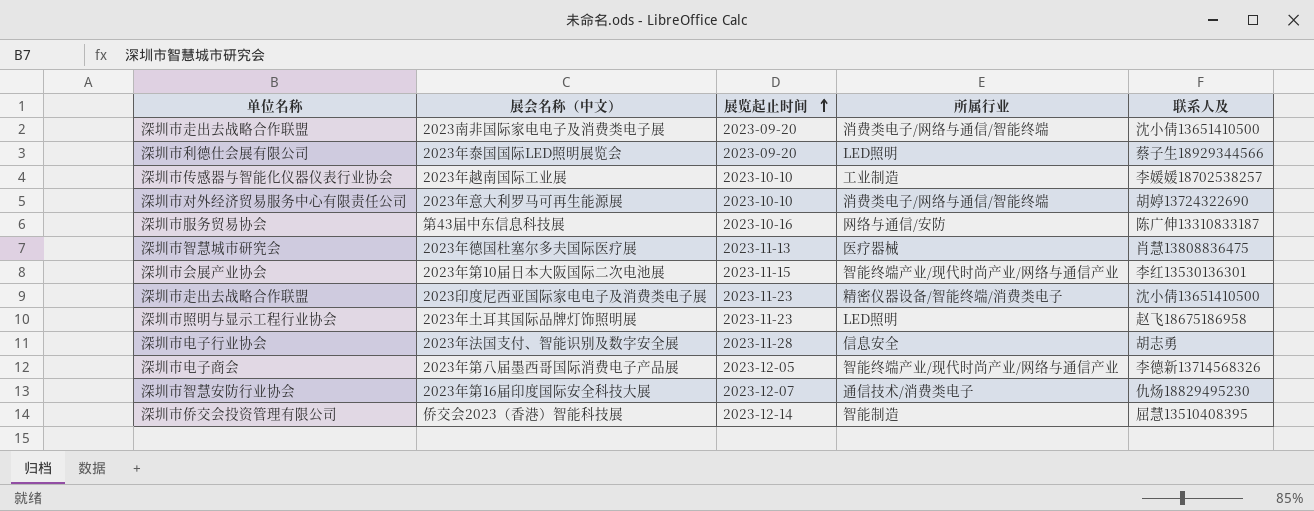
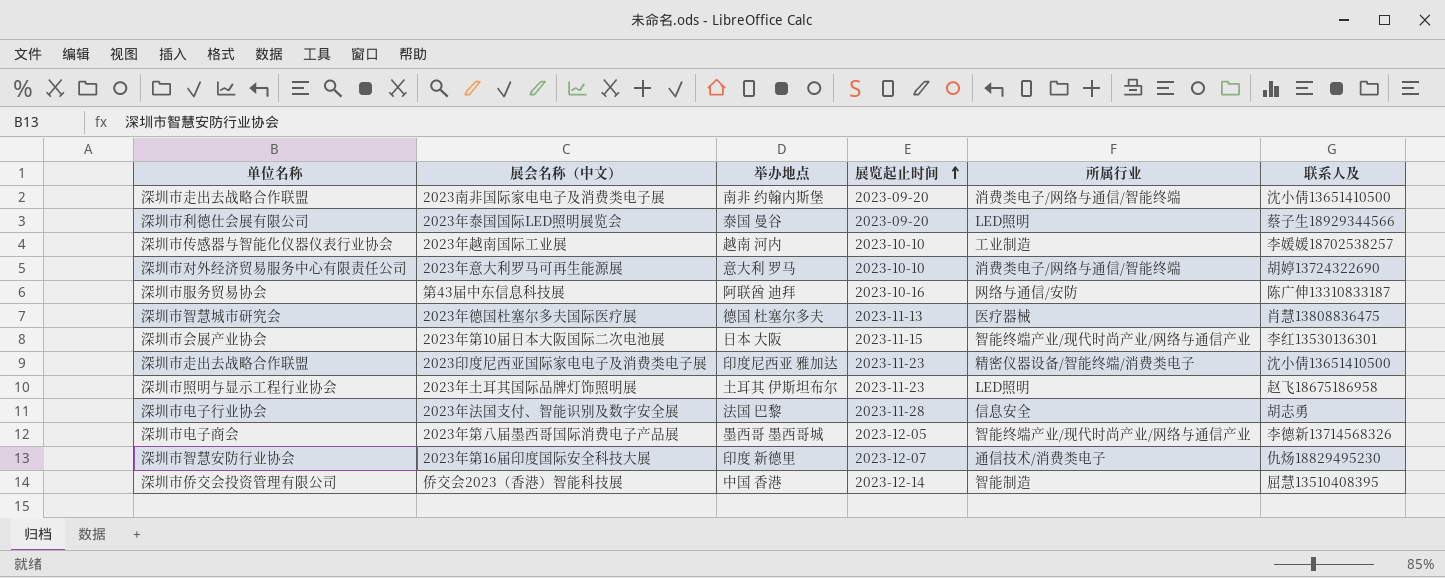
column 举办地点 | position: none -> 3

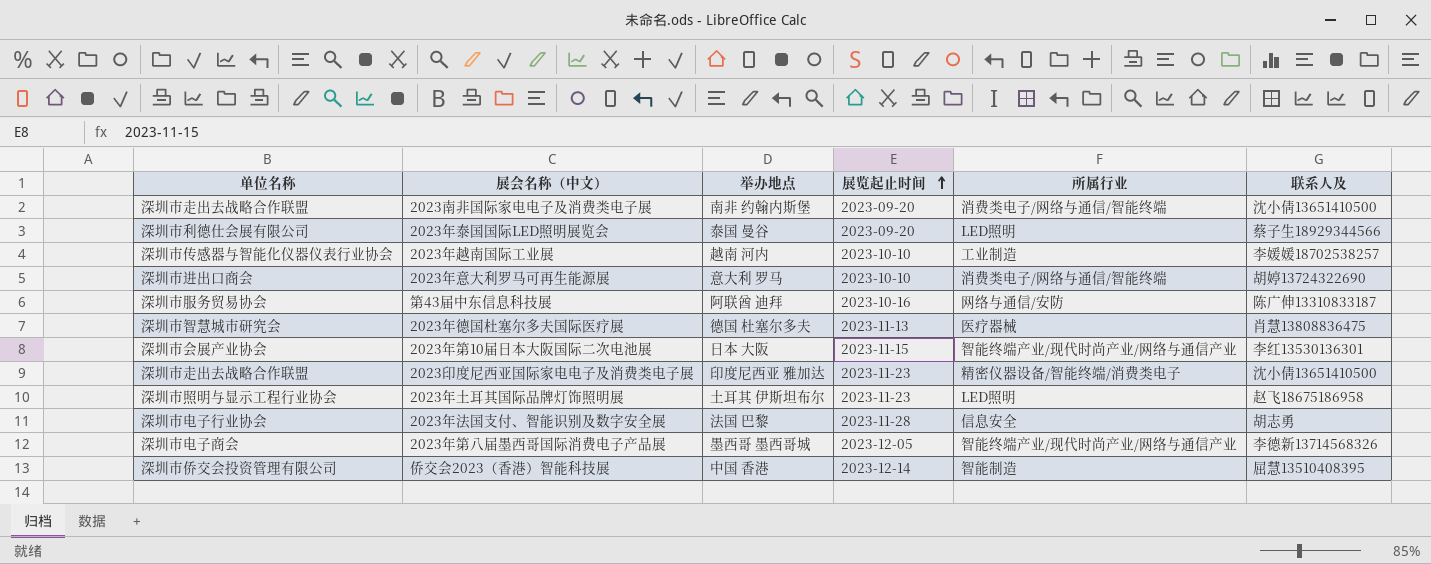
row 2023年第16届印度国际安全科技大展: 深圳市智慧安防行业协会 | 印度 新德里 | 2023-12-07 | 通信技术/消费类电子 | 仇炀18829495230 -> none
2023年意大利罗马可再生能源展 | 单位名称: 深圳市对外经济贸易服务中心有限责任公司 -> 深圳市进出口商会

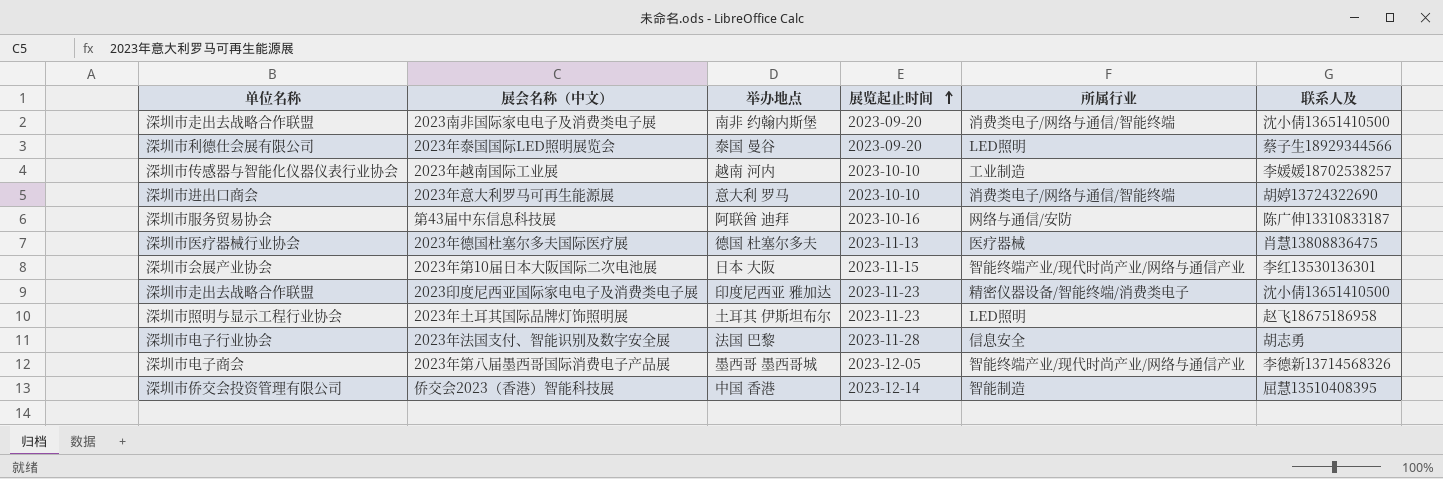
2023年德国杜塞尔多夫国际医疗展 | 单位名称: 深圳市智慧城市研究会 -> 深圳市医疗器械行业协会

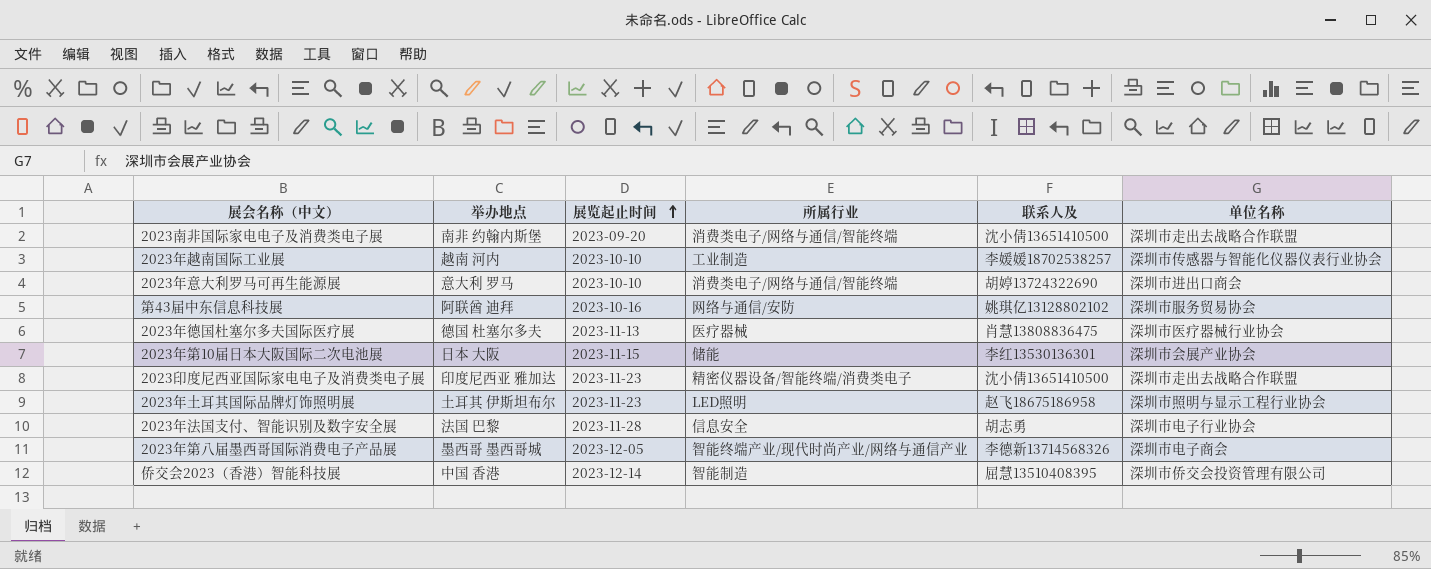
column 单位名称 | position: 1 -> 6
row 2023年泰国国际LED照明展览会: 深圳市利德仕会展有限公司 | 泰国 曼谷 | 2023-09-20 | LED照明 | 蔡子生18929344566 -> none
第43届中东信息科技展 | 联系人及: 陈广伸13310833187 -> 姚琪亿13128802102
2023年第10届日本大阪国际二次电池展 | 所属行业: 智能终端产业/现代时尚产业/网络与通信产业 -> 储能

